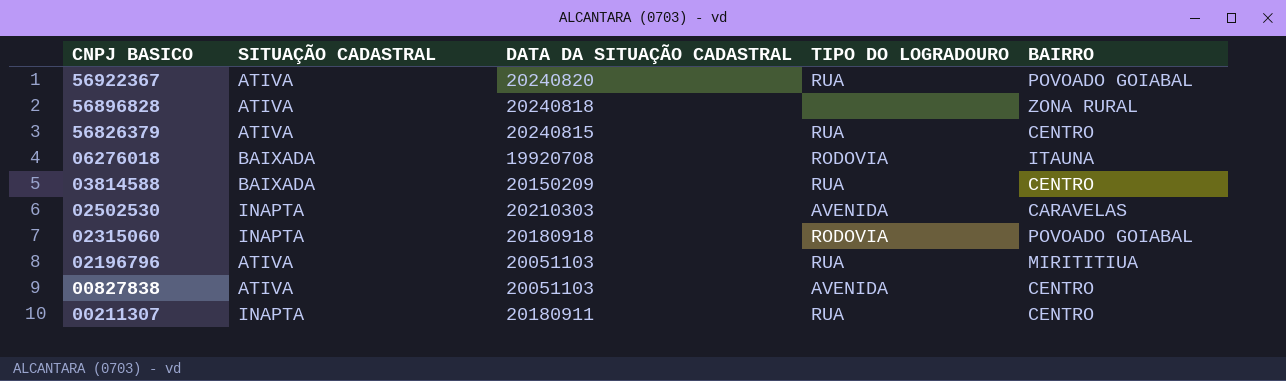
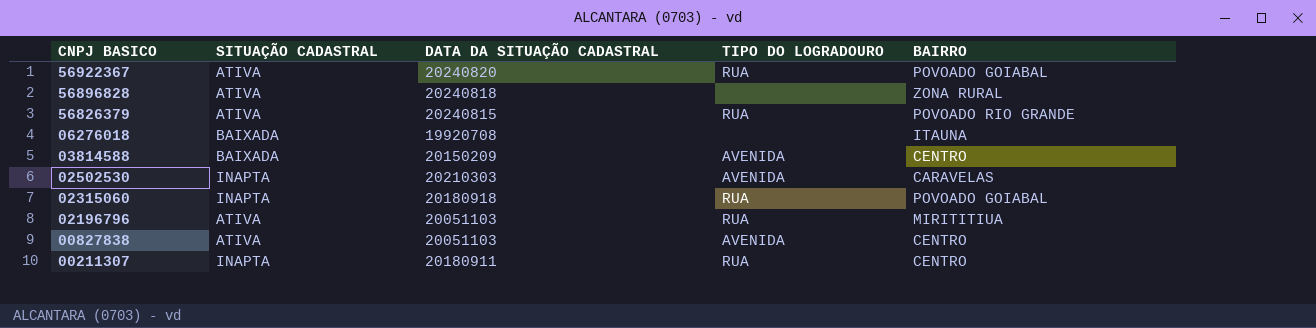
56826379 | BAIRRO: CENTRO -> POVOADO RIO GRANDE
06276018 | TIPO DO LOGRADOURO: RODOVIA -> none
03814588 | TIPO DO LOGRADOURO: RUA -> AVENIDA
02315060 | TIPO DO LOGRADOURO: RODOVIA -> RUA

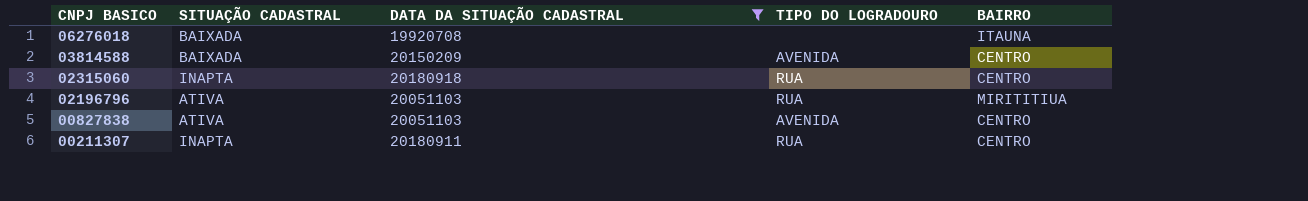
filter: none -> DATA DA SITUAÇÃO CADASTRAL <= 20180918
02315060 | BAIRRO: POVOADO GOIABAL -> CENTRO

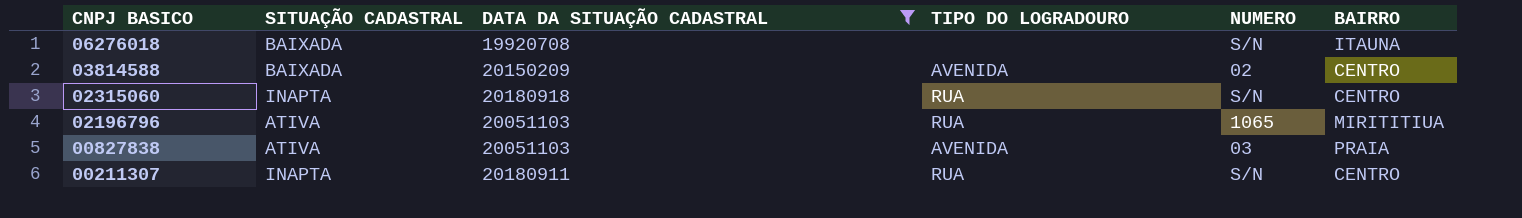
column NUMERO | position: none -> 5
00827838 | BAIRRO: CENTRO -> PRAIA

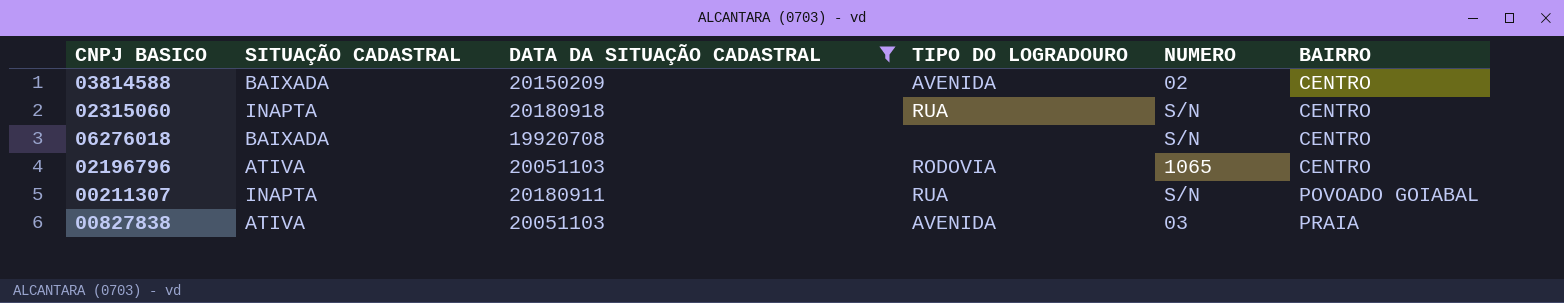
row order: CNPJ BASICO descending -> BAIRRO ascending
06276018 | BAIRRO: ITAUNA -> CENTRO
02196796 | TIPO DO LOGRADOURO: RUA -> RODOVIA
02196796 | BAIRRO: MIRITITIUA -> CENTRO
00211307 | BAIRRO: CENTRO -> POVOADO GOIABAL

